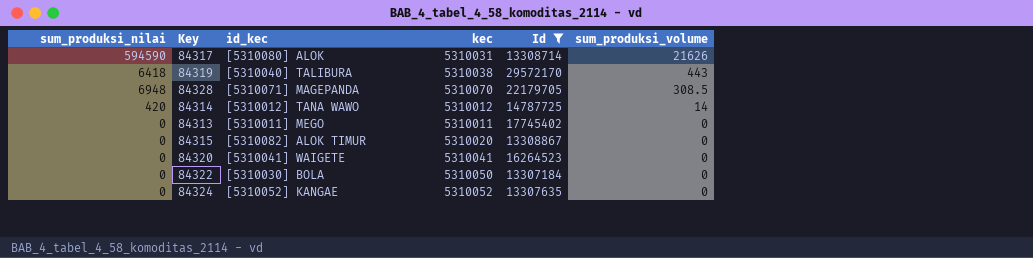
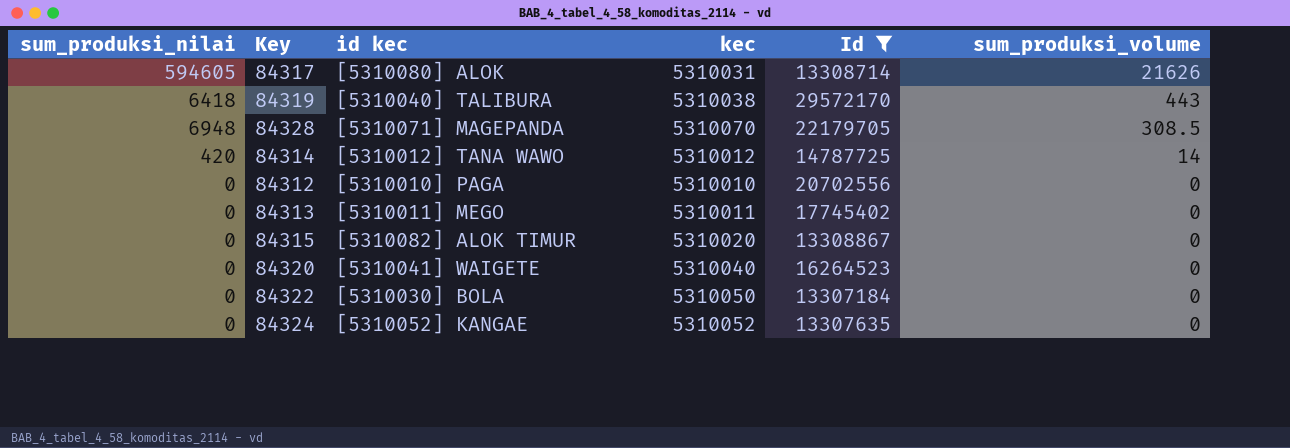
column name: id_kec -> id kec
84317 | sum_produksi_nilai: 594590 -> 594605
row 84312: none -> 0 | [5310010] PAGA | 5310010 | 20702556 | 0
84320 | kec: 5310041 -> 5310040

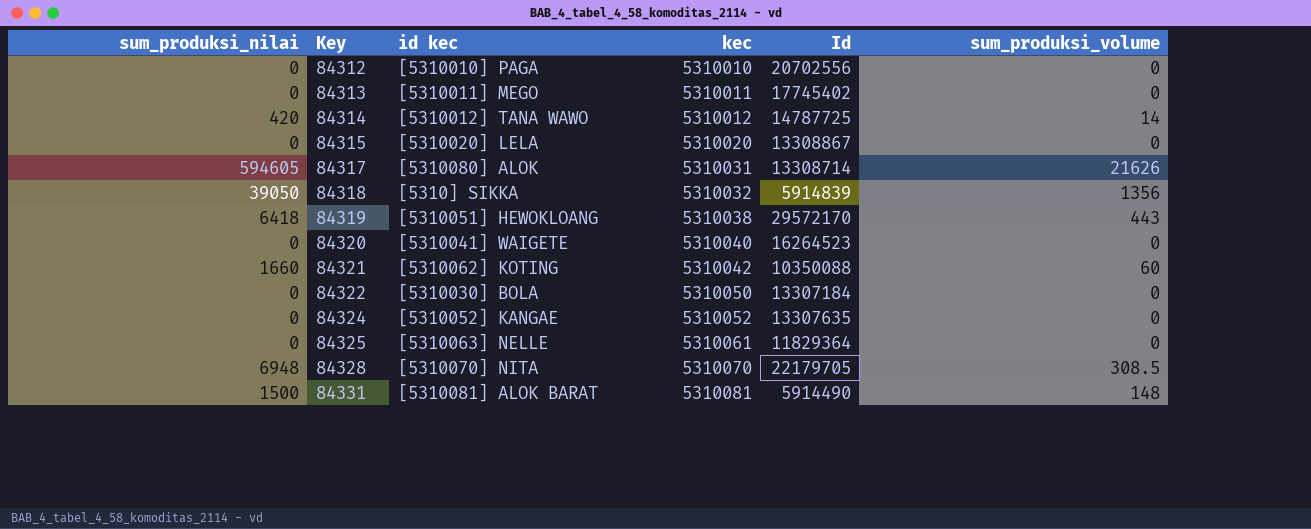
filter: Id >= 13307184 -> none
row order: sum_produksi_volume descending -> Key ascending
84315 | id kec: [5310082] ALOK TIMUR -> [5310020] LELA
84319 | id kec: [5310040] TALIBURA -> [5310051] HEWOKLOANG
84328 | id kec: [5310071] MAGEPANDA -> [5310070] NITA

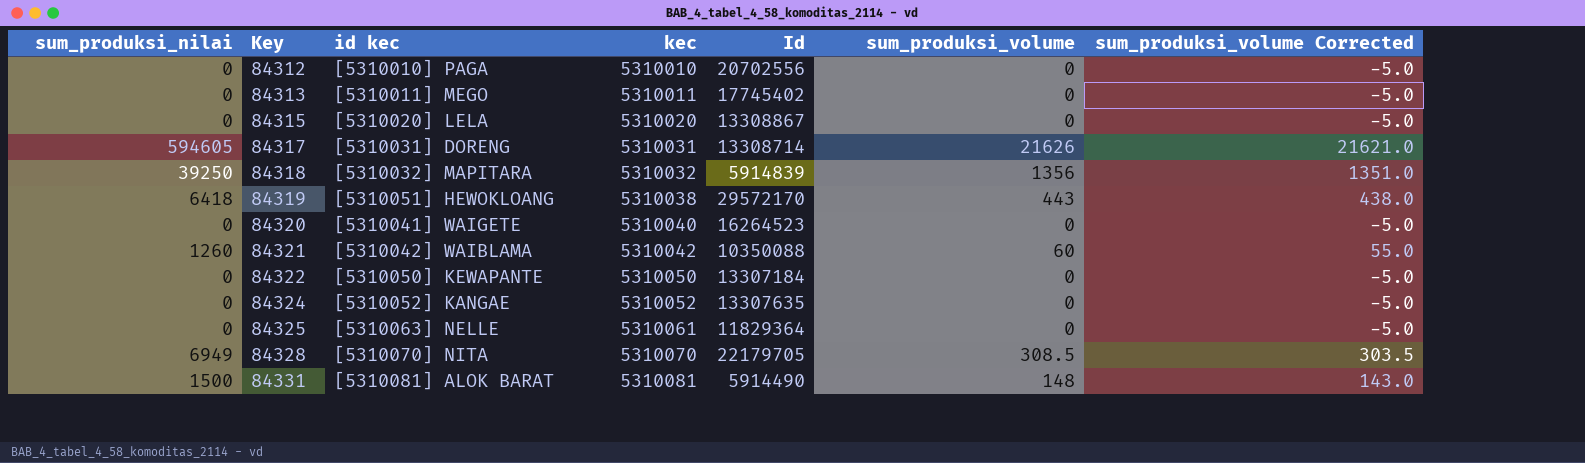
column sum_produksi_volume Corrected | formula: none -> [sum_produksi_volume] - 5
row 84314: 420 | [5310012] TANA WAWO | 5310012 | 14787725 | 14 -> none
84317 | id kec: [5310080] ALOK -> [5310031] DORENG
84318 | sum_produksi_nilai: 39050 -> 39250
84318 | id kec: [5310] SIKKA -> [5310032] MAPITARA
84321 | sum_produksi_nilai: 1660 -> 1260
84321 | id kec: [5310062] KOTING -> [5310042] WAIBLAMA
84322 | id kec: [5310030] BOLA -> [5310050] KEWAPANTE
84328 | sum_produksi_nilai: 6948 -> 6949

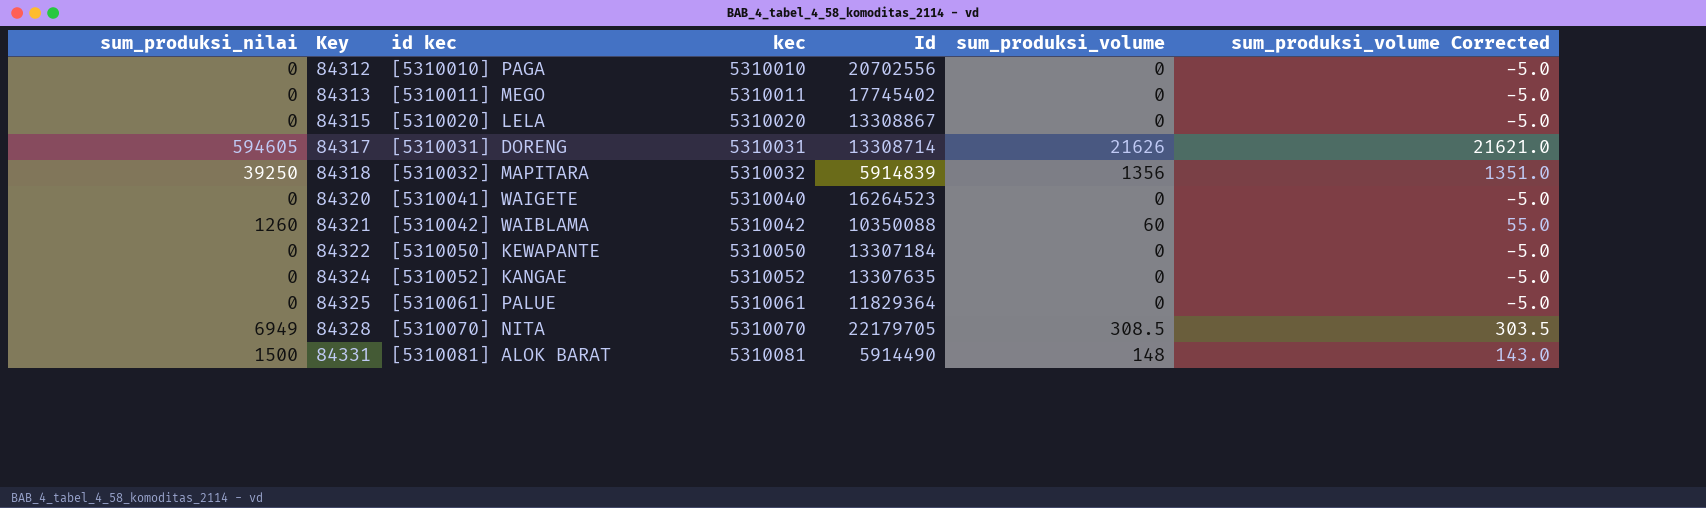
row 84319: 6418 | [5310051] HEWOKLOANG | 5310038 | 29572170 | 443 | 438.0 -> none
84325 | id kec: [5310063] NELLE -> [5310061] PALUE

